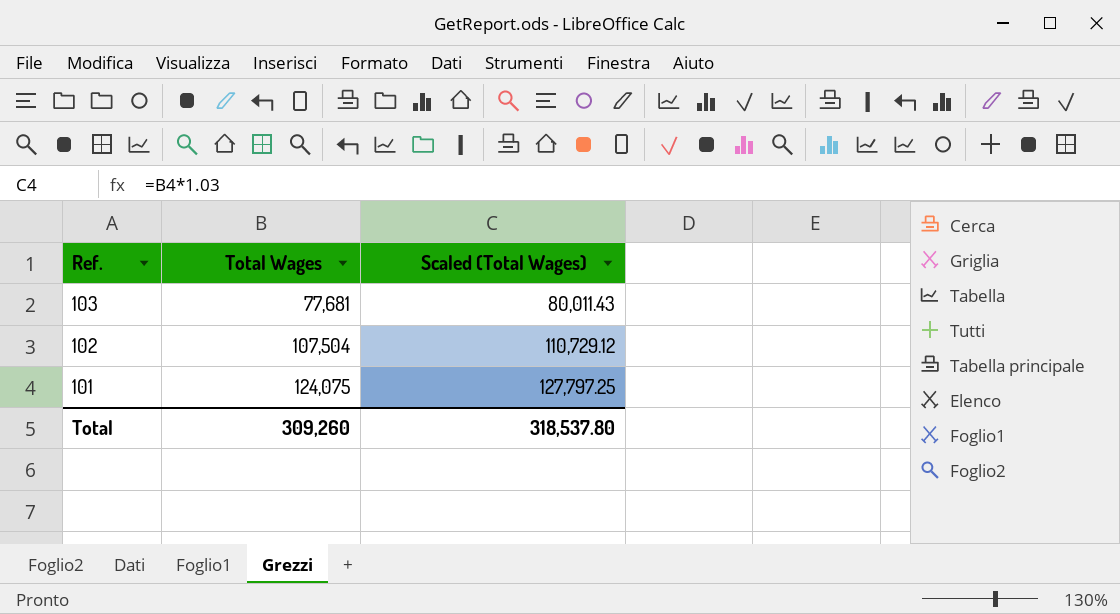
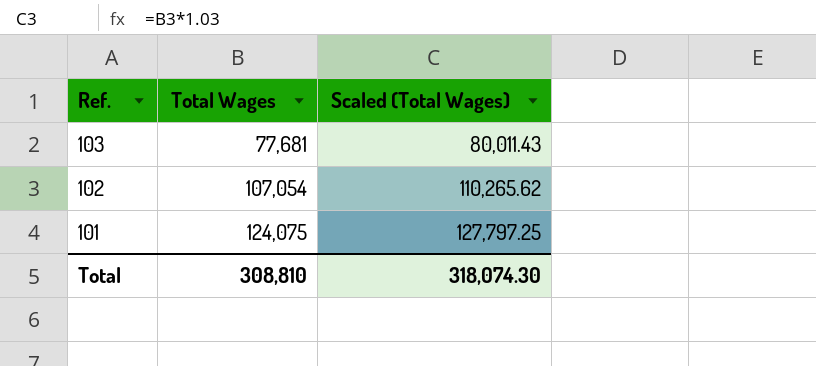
102 | Total Wages: 107,504 -> 107,054
102 | Scaled (Total Wages): 110,729.12 -> 110,265.62
Total | Total Wages: 309,260 -> 308,810
Total | Scaled (Total Wages): 318,537.80 -> 318,074.30

